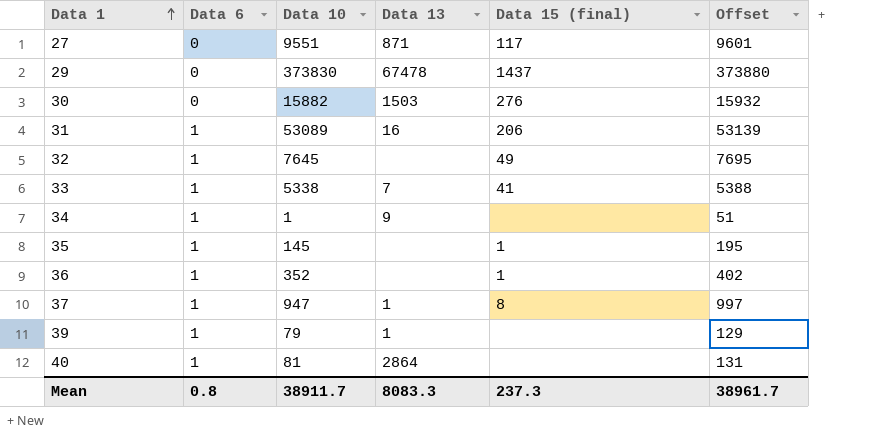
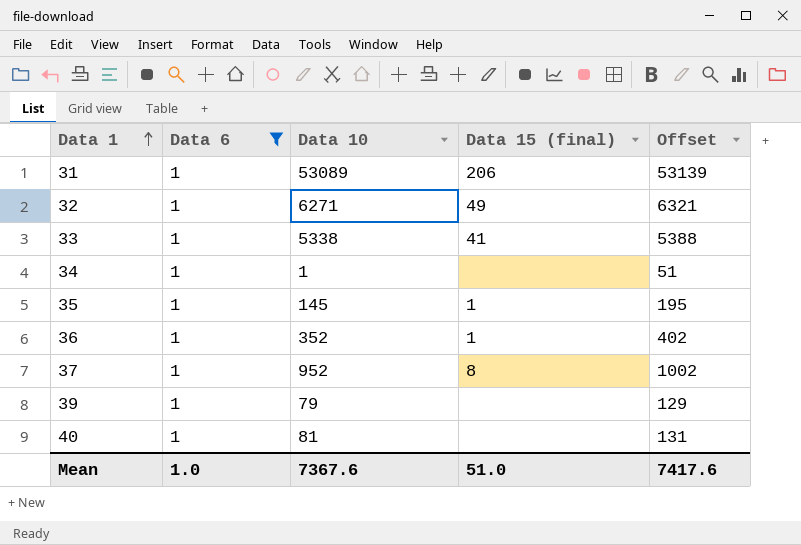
filter: none -> Data 6 = 1
column Data 13 | position: 4 -> none
32 | Data 10: 7645 -> 6271
32 | Offset: 7695 -> 6321
37 | Data 10: 947 -> 952
37 | Offset: 997 -> 1002
Mean | Data 6: 0.8 -> 1.0
Mean | Data 10: 38911.7 -> 7367.6
Mean | Data 15 (final): 237.3 -> 51.0
Mean | Offset: 38961.7 -> 7417.6

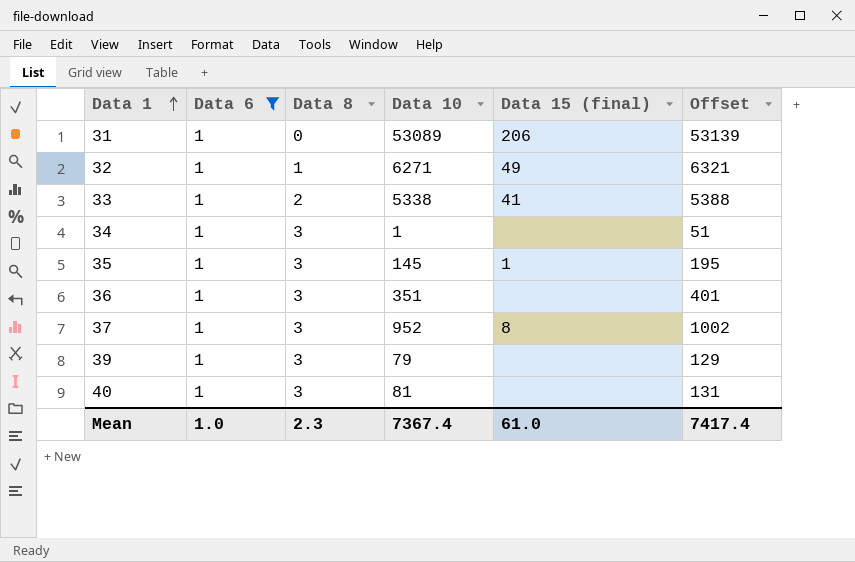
column Data 8 | position: none -> 3
36 | Data 10: 352 -> 351
36 | Data 15 (final): 1 -> none
36 | Offset: 402 -> 401
Mean | Data 10: 7367.6 -> 7367.4
Mean | Data 15 (final): 51.0 -> 61.0
Mean | Offset: 7417.6 -> 7417.4

